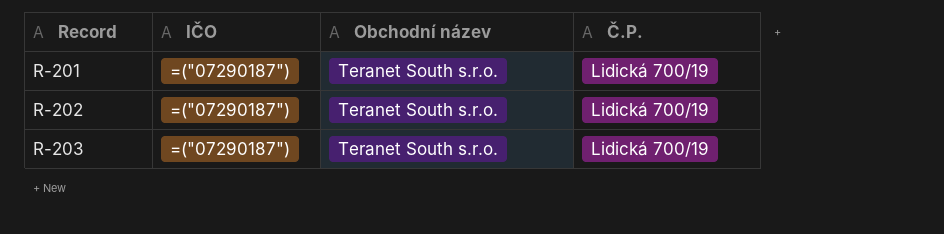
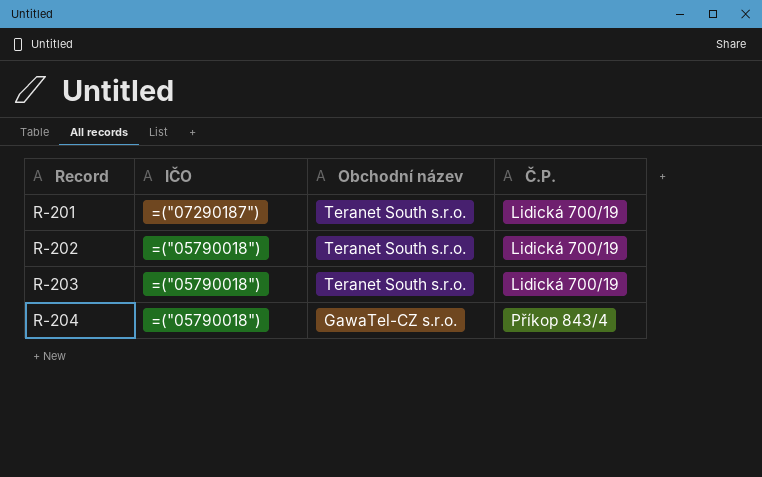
R-202 | IČO: =("07290187") -> =("05790018")
R-203 | IČO: =("07290187") -> =("05790018")
row R-204: none -> =("05790018") | GawaTel-CZ s.r.o. | Příkop 843/4

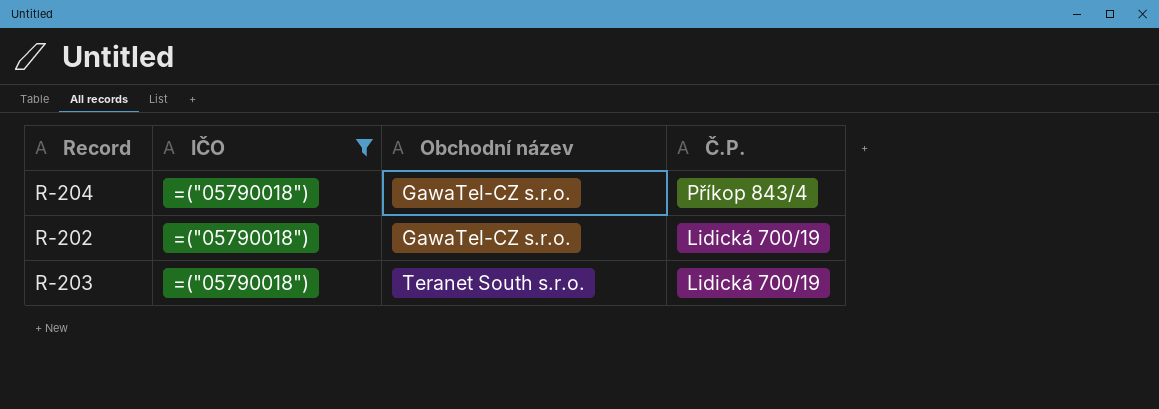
filter: none -> IČO = =("05790018")
row order: Record ascending -> Obchodní název ascending
R-202 | Obchodní název: Teranet South s.r.o. -> GawaTel-CZ s.r.o.

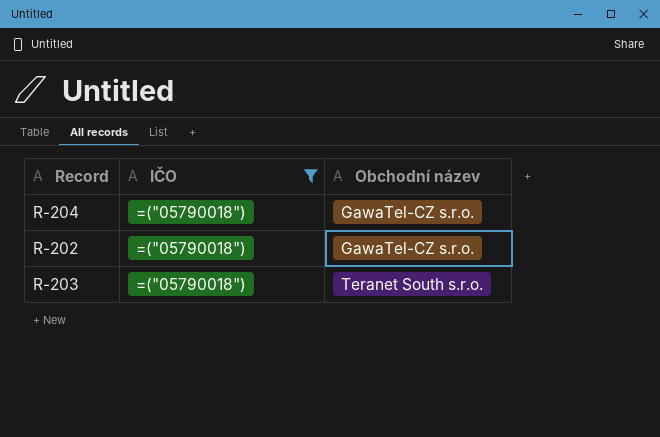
column Č.P. | position: 4 -> none

